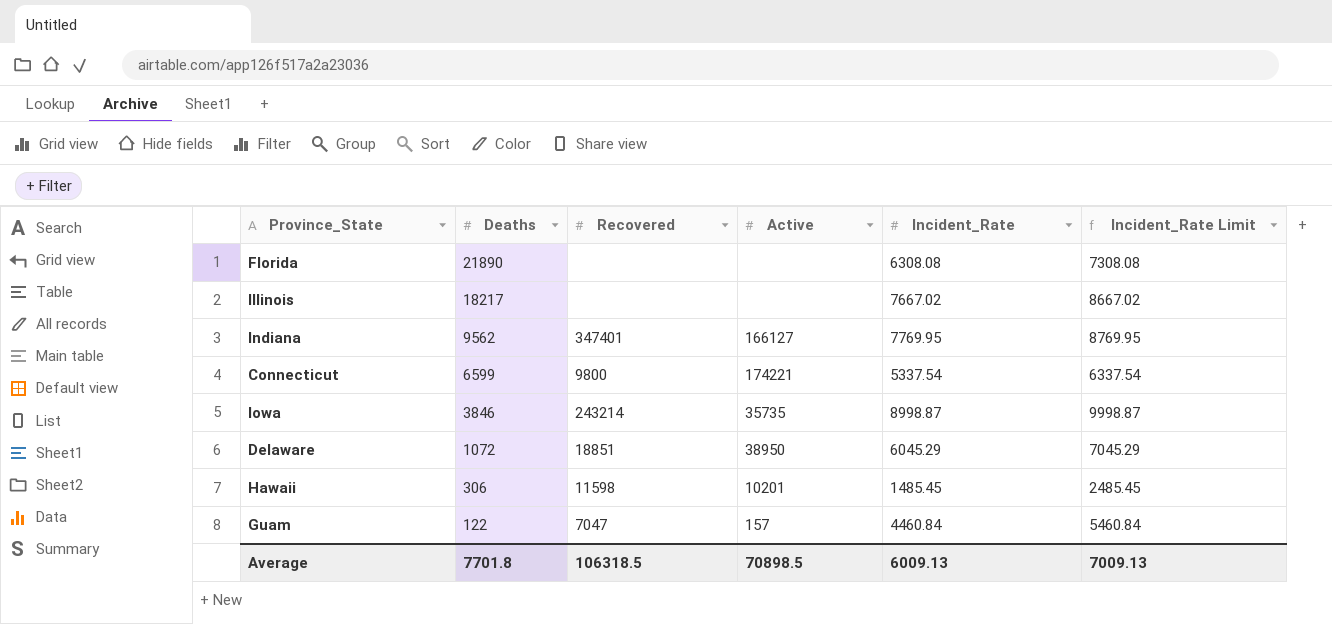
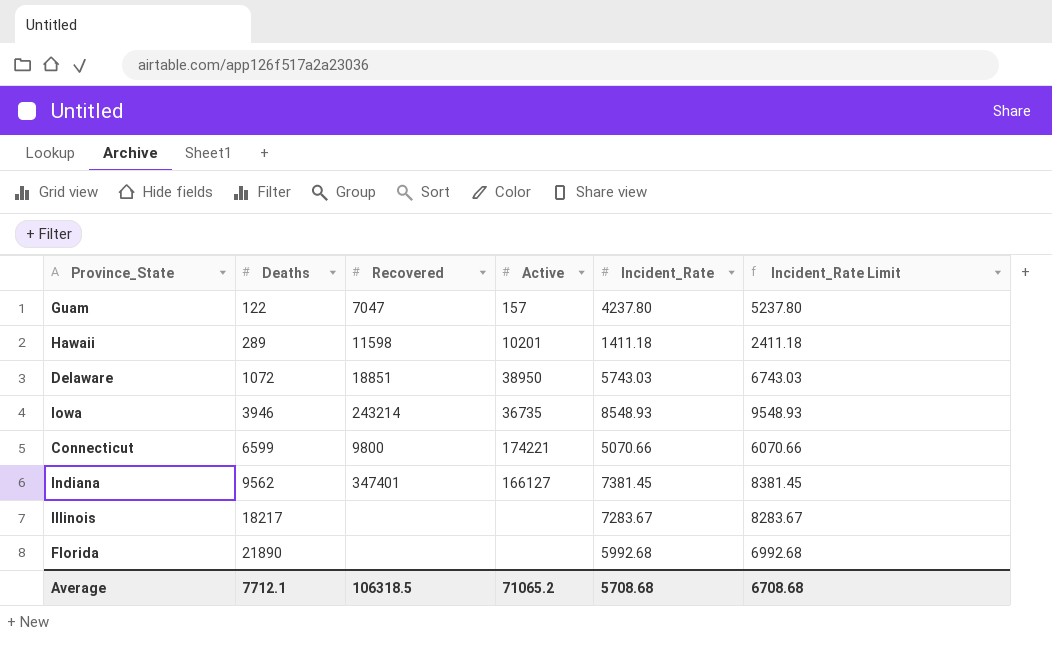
row order: Deaths descending -> Deaths ascending
Guam | Incident_Rate: 4460.84 -> 4237.80
Guam | Incident_Rate Limit: 5460.84 -> 5237.80
Hawaii | Deaths: 306 -> 289
Hawaii | Incident_Rate: 1485.45 -> 1411.18
Hawaii | Incident_Rate Limit: 2485.45 -> 2411.18
Delaware | Incident_Rate: 6045.29 -> 5743.03
Delaware | Incident_Rate Limit: 7045.29 -> 6743.03
Iowa | Deaths: 3846 -> 3946
Iowa | Active: 35735 -> 36735
Iowa | Incident_Rate: 8998.87 -> 8548.93
Iowa | Incident_Rate Limit: 9998.87 -> 9548.93
Connecticut | Incident_Rate: 5337.54 -> 5070.66
Connecticut | Incident_Rate Limit: 6337.54 -> 6070.66
Indiana | Incident_Rate: 7769.95 -> 7381.45
Indiana | Incident_Rate Limit: 8769.95 -> 8381.45
Illinois | Incident_Rate: 7667.02 -> 7283.67
Illinois | Incident_Rate Limit: 8667.02 -> 8283.67
Florida | Incident_Rate: 6308.08 -> 5992.68
Florida | Incident_Rate Limit: 7308.08 -> 6992.68
Average | Deaths: 7701.8 -> 7712.1
Average | Active: 70898.5 -> 71065.2
Average | Incident_Rate: 6009.13 -> 5708.68
Average | Incident_Rate Limit: 7009.13 -> 6708.68

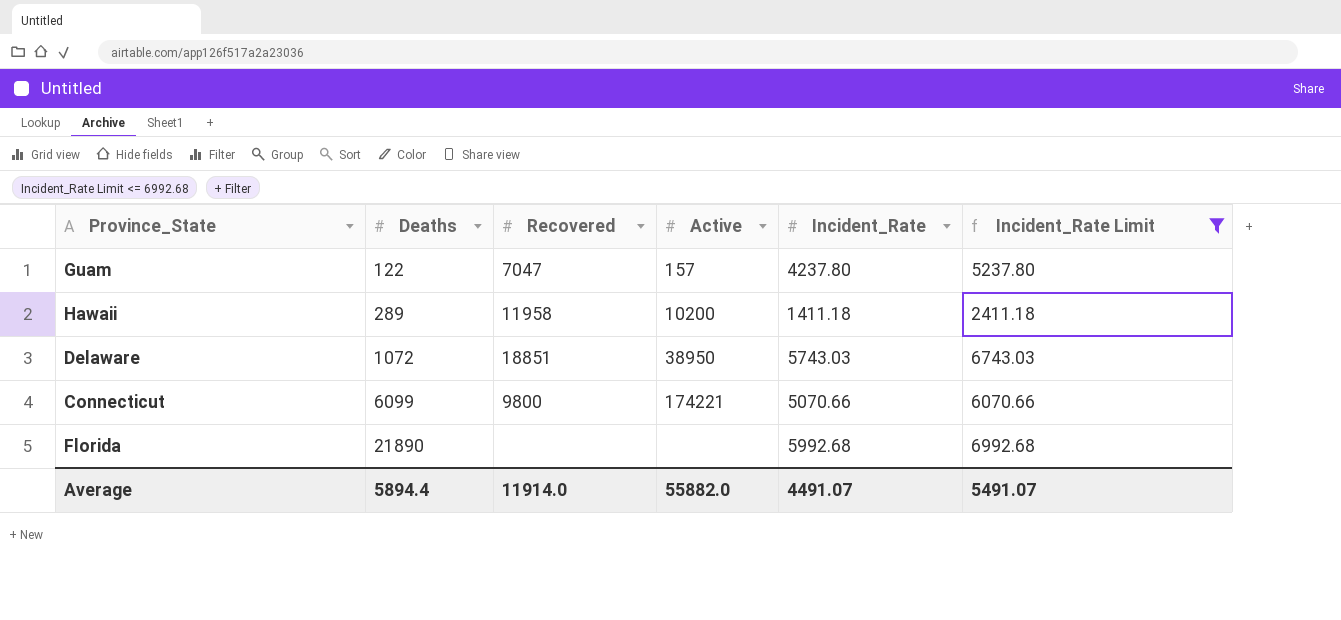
filter: none -> Incident_Rate Limit <= 6992.68
Hawaii | Recovered: 11598 -> 11958
Hawaii | Active: 10201 -> 10200
Connecticut | Deaths: 6599 -> 6099
Average | Deaths: 7712.1 -> 5894.4
Average | Recovered: 106318.5 -> 11914.0
Average | Active: 71065.2 -> 55882.0
Average | Incident_Rate: 5708.68 -> 4491.07
Average | Incident_Rate Limit: 6708.68 -> 5491.07

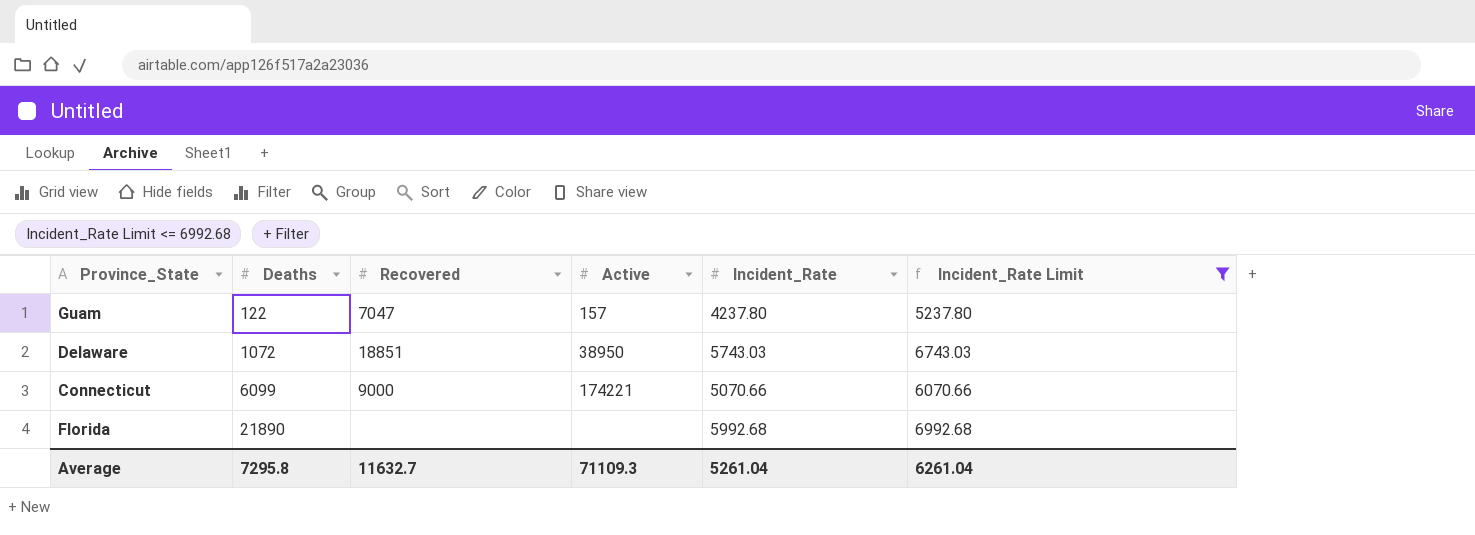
row Hawaii: 289 | 11958 | 10200 | 1411.18 | 2411.18 -> none
Connecticut | Recovered: 9800 -> 9000
Average | Deaths: 5894.4 -> 7295.8
Average | Recovered: 11914.0 -> 11632.7
Average | Active: 55882.0 -> 71109.3
Average | Incident_Rate: 4491.07 -> 5261.04
Average | Incident_Rate Limit: 5491.07 -> 6261.04

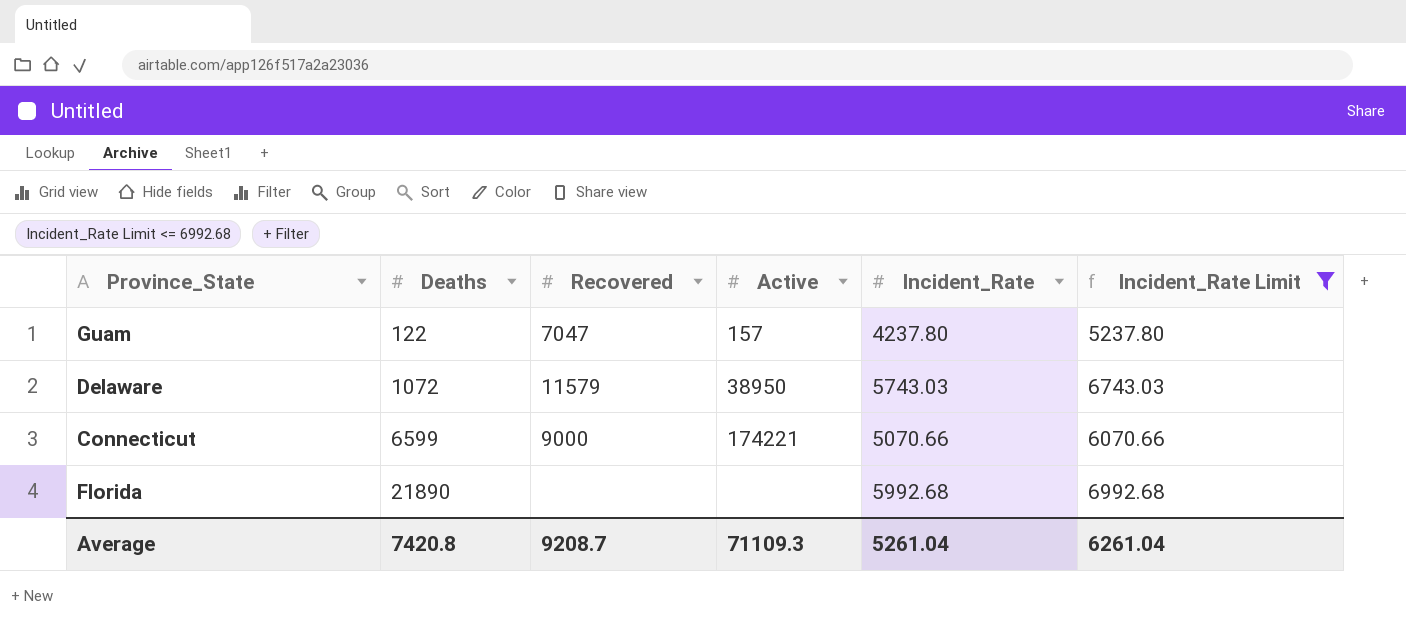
Delaware | Recovered: 18851 -> 11579
Connecticut | Deaths: 6099 -> 6599
Average | Deaths: 7295.8 -> 7420.8
Average | Recovered: 11632.7 -> 9208.7

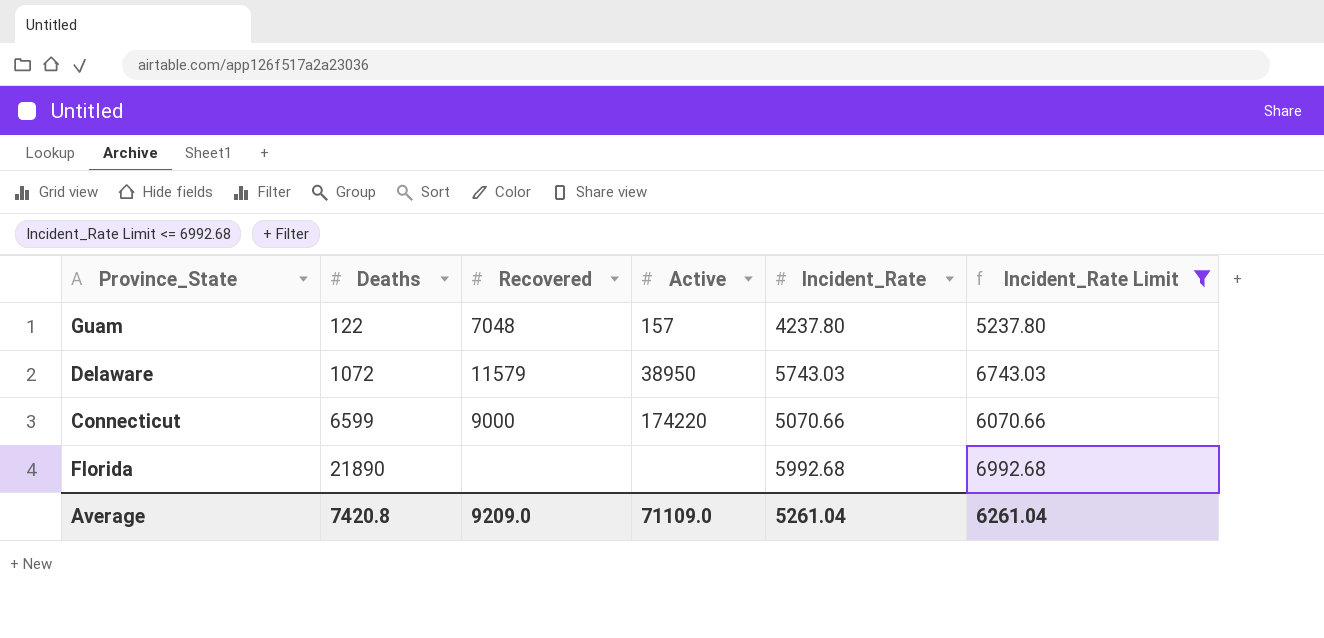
Guam | Recovered: 7047 -> 7048
Connecticut | Active: 174221 -> 174220
Average | Recovered: 9208.7 -> 9209.0
Average | Active: 71109.3 -> 71109.0

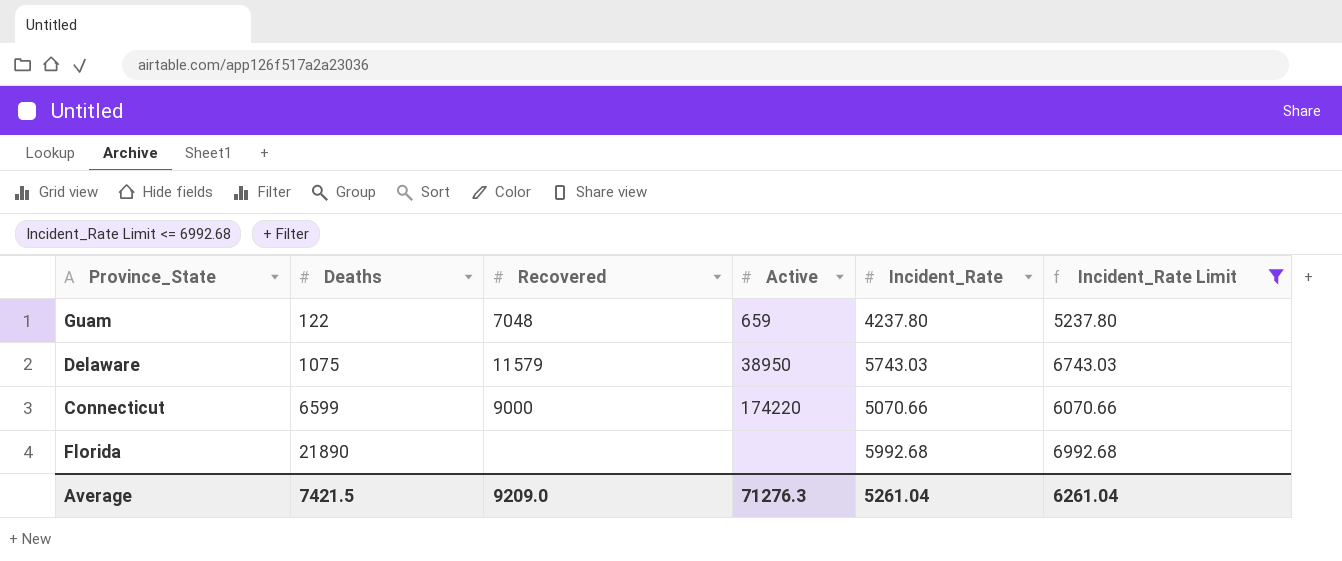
Guam | Active: 157 -> 659
Delaware | Deaths: 1072 -> 1075
Average | Deaths: 7420.8 -> 7421.5
Average | Active: 71109.0 -> 71276.3

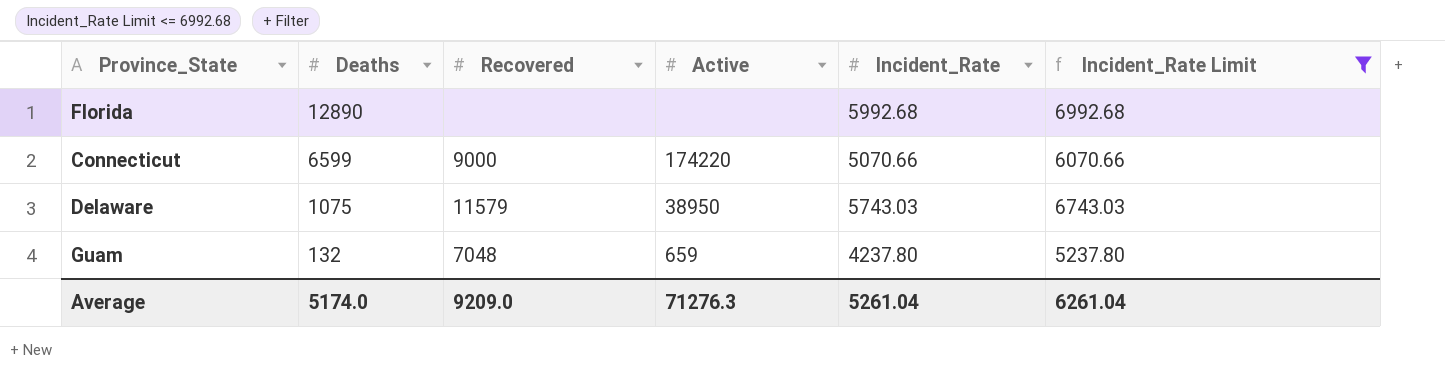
row order: Deaths ascending -> Deaths descending
Florida | Deaths: 21890 -> 12890
Guam | Deaths: 122 -> 132
Average | Deaths: 7421.5 -> 5174.0

